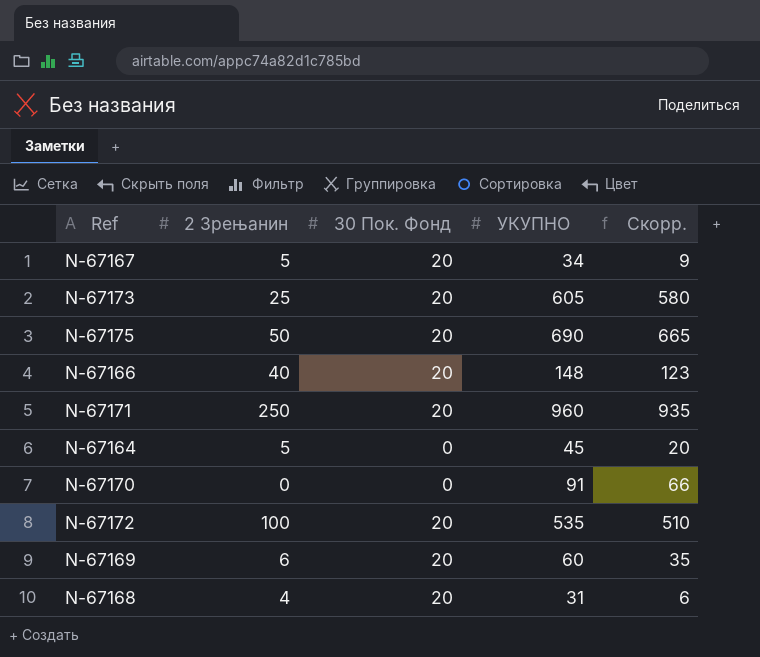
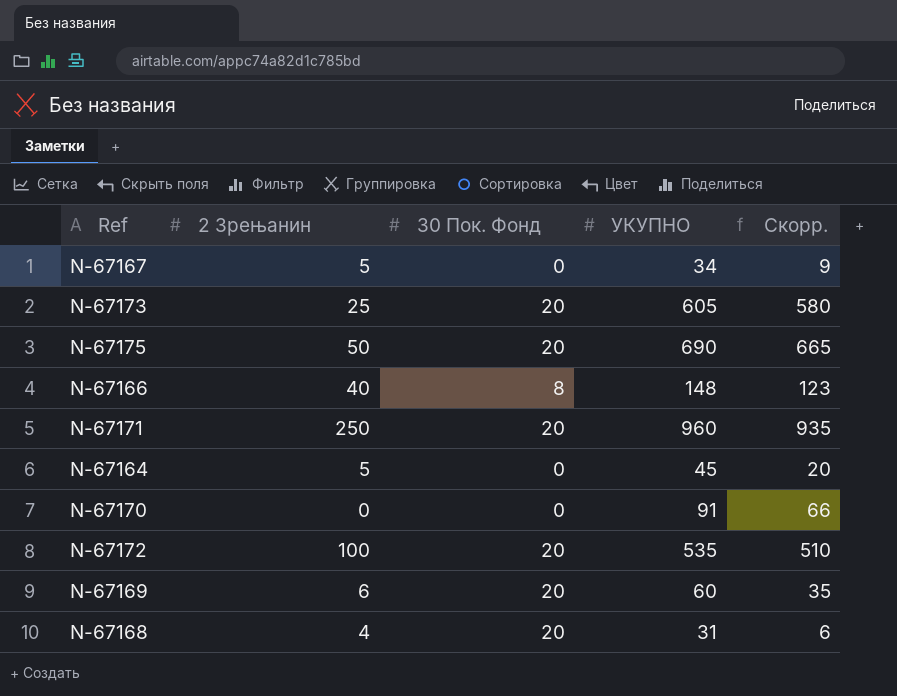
N-67167 | 30 Пок. Фонд: 20 -> 0
N-67166 | 30 Пок. Фонд: 20 -> 8

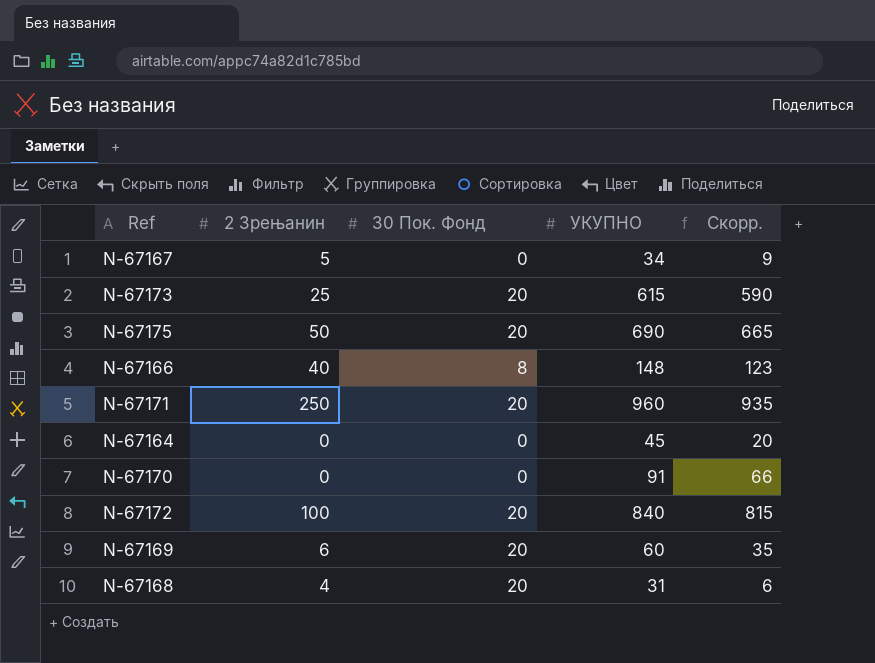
N-67173 | УКУПНО: 605 -> 615
N-67173 | Скорр.: 580 -> 590
N-67164 | 2 Зрењанин: 5 -> 0
N-67172 | УКУПНО: 535 -> 840
N-67172 | Скорр.: 510 -> 815

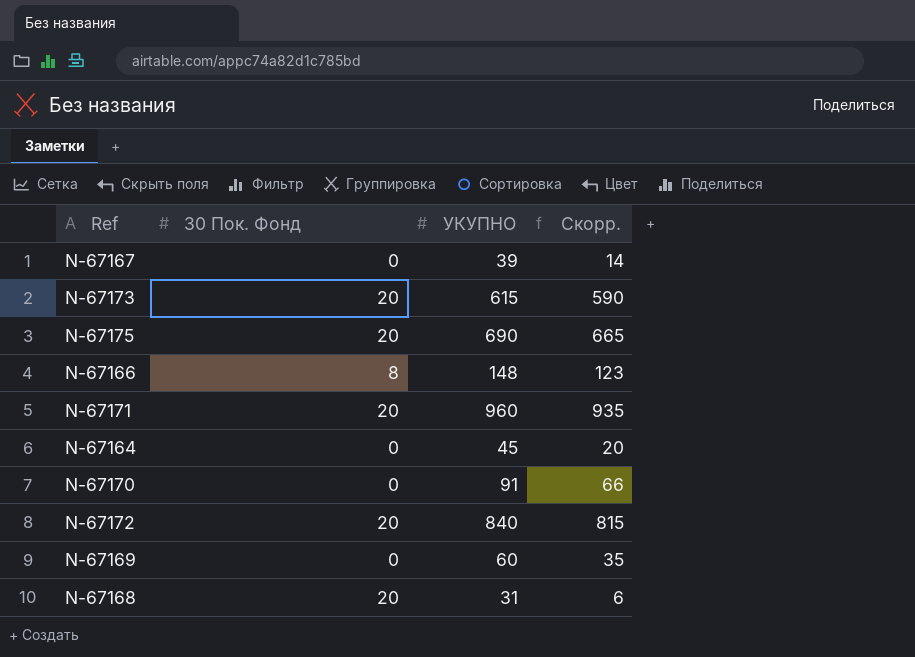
column 2 Зрењанин | position: 2 -> none
N-67167 | УКУПНО: 34 -> 39
N-67167 | Скорр.: 9 -> 14
N-67169 | 30 Пок. Фонд: 20 -> 0

